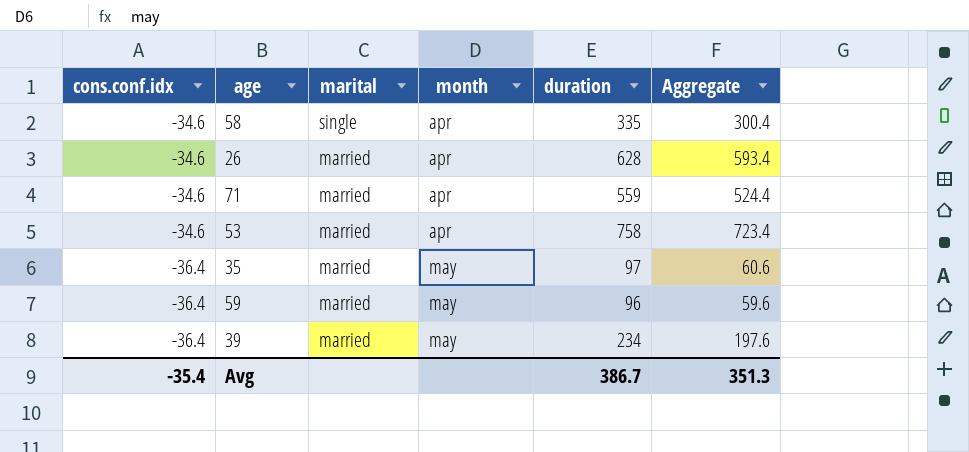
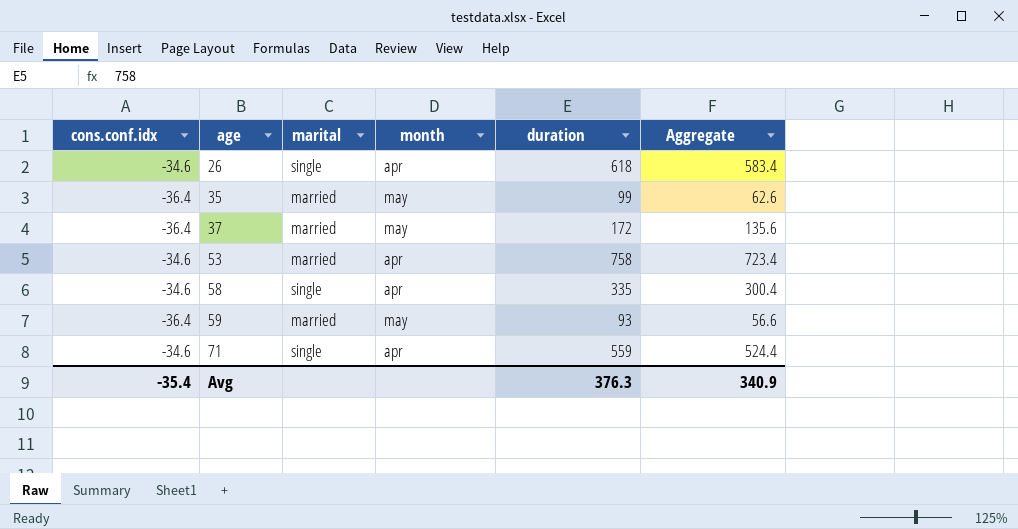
row order: cons.conf.idx descending -> age ascending
row 39: -36.4 | married | may | 234 | 197.6 -> none
26 | marital: married -> single
26 | duration: 628 -> 618
26 | Aggregate: 593.4 -> 583.4
35 | duration: 97 -> 99
35 | Aggregate: 60.6 -> 62.6
row 37: none -> -36.4 | married | may | 172 | 135.6
59 | duration: 96 -> 93
59 | Aggregate: 59.6 -> 56.6
71 | marital: married -> single
Avg | duration: 386.7 -> 376.3
Avg | Aggregate: 351.3 -> 340.9

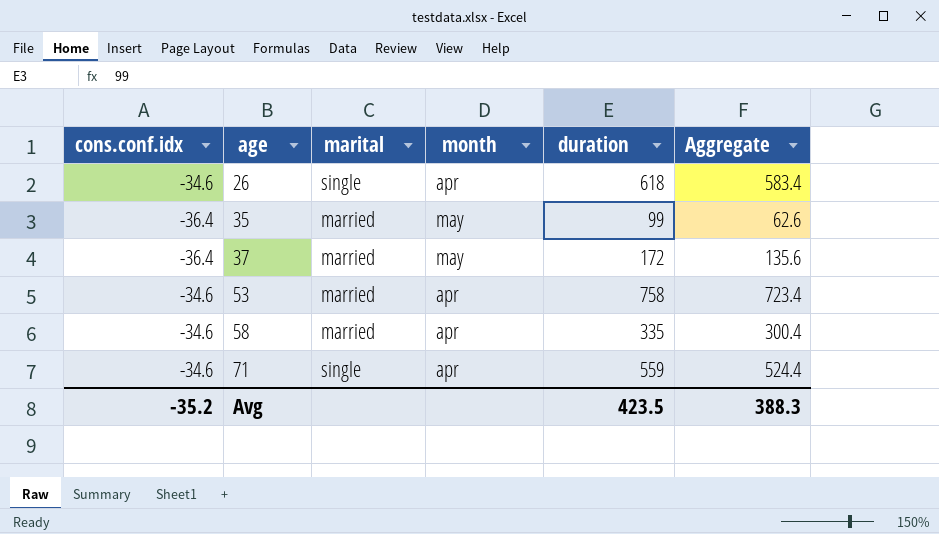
row 59: -36.4 | married | may | 93 | 56.6 -> none
58 | marital: single -> married
Avg | cons.conf.idx: -35.4 -> -35.2
Avg | duration: 376.3 -> 423.5
Avg | Aggregate: 340.9 -> 388.3

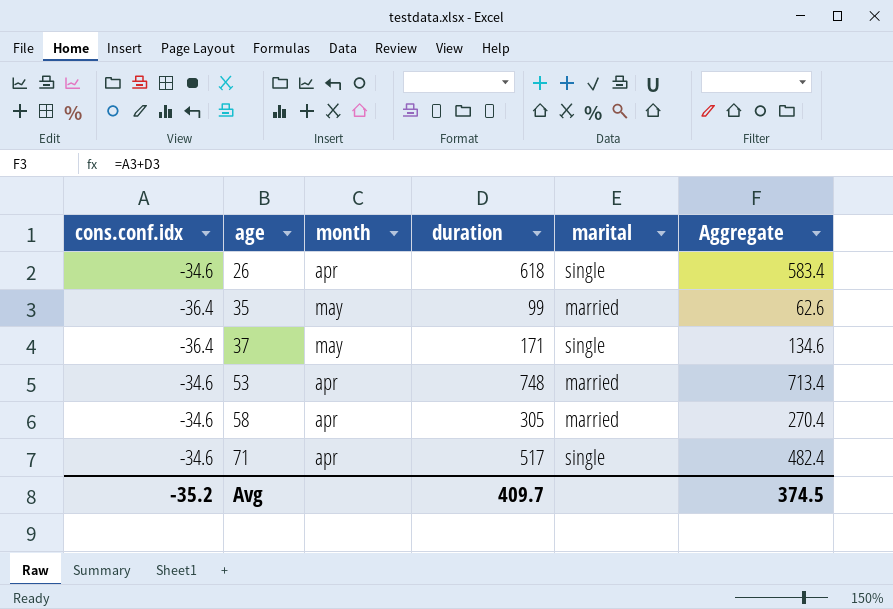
column marital | position: 3 -> 5
37 | duration: 172 -> 171
37 | marital: married -> single
37 | Aggregate: 135.6 -> 134.6
53 | duration: 758 -> 748
53 | Aggregate: 723.4 -> 713.4
58 | duration: 335 -> 305
58 | Aggregate: 300.4 -> 270.4
71 | duration: 559 -> 517
71 | Aggregate: 524.4 -> 482.4
Avg | duration: 423.5 -> 409.7
Avg | Aggregate: 388.3 -> 374.5

